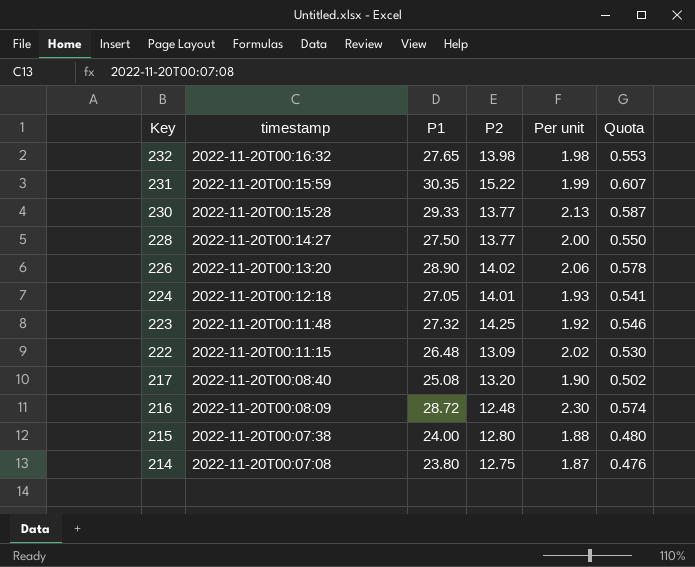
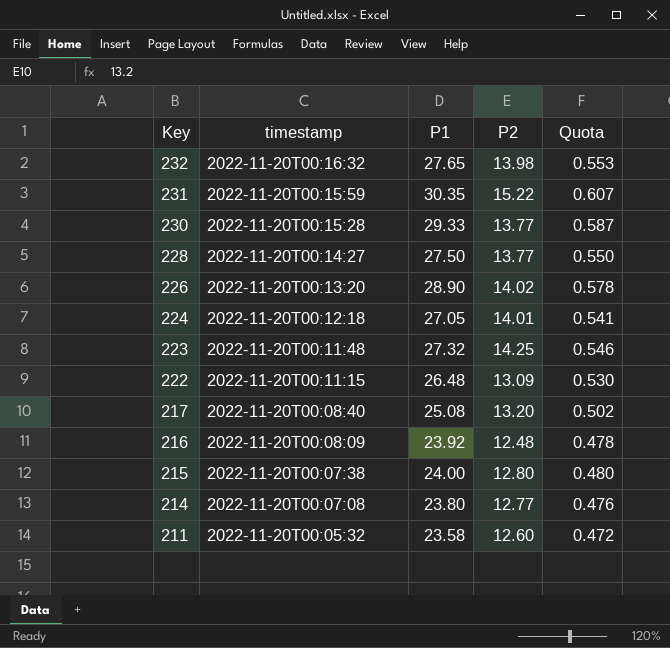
column Per unit | formula: [P1] / [P2] -> none
216 | P1: 28.72 -> 23.92
216 | Quota: 0.574 -> 0.478
214 | P2: 12.75 -> 12.77
row 211: none -> 2022-11-20T00:05:32 | 23.58 | 12.60 | 0.472

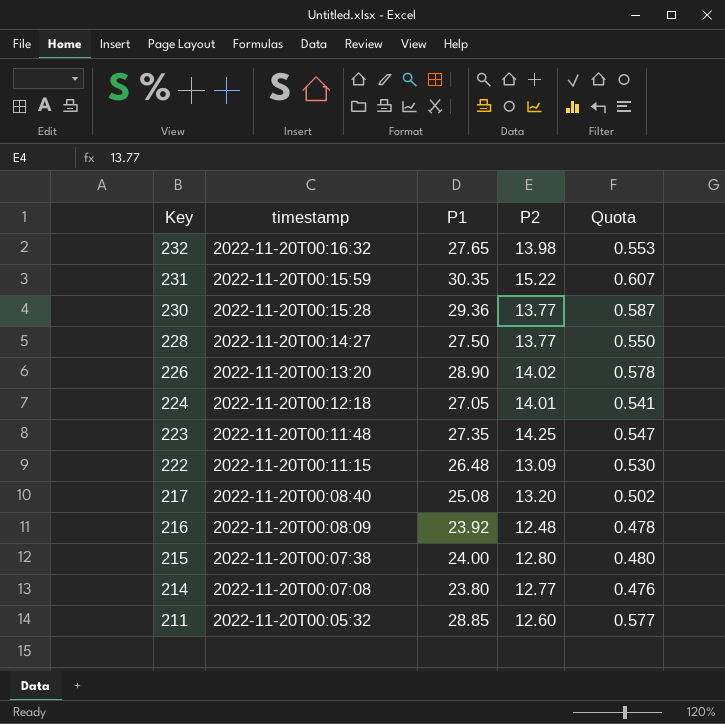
230 | P1: 29.33 -> 29.36
223 | P1: 27.32 -> 27.35
223 | Quota: 0.546 -> 0.547
211 | P1: 23.58 -> 28.85
211 | Quota: 0.472 -> 0.577

